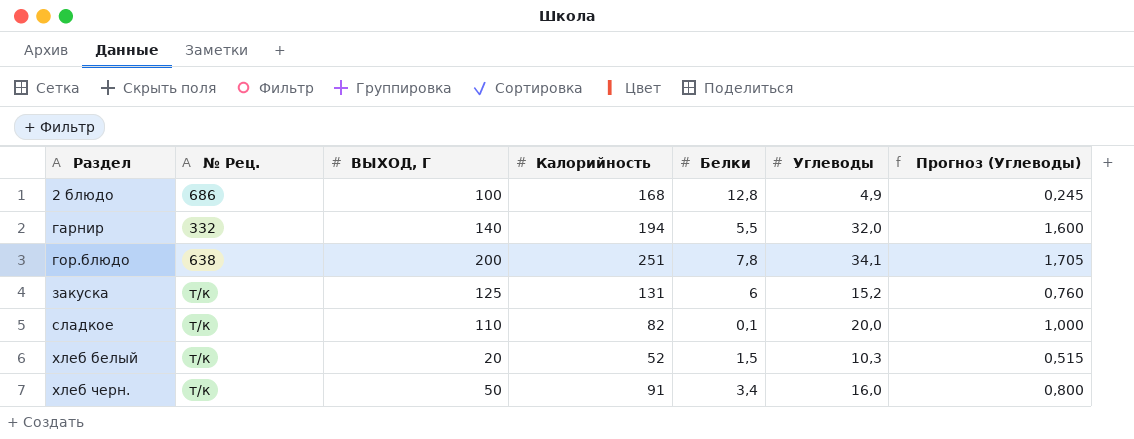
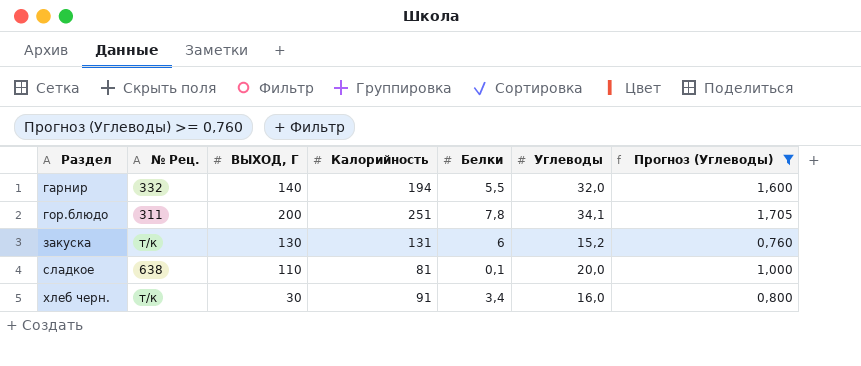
filter: none -> Прогноз (Углеводы) >= 0,760
гор.блюдо | № Рец.: 638 -> 311
закуска | ВЫХОД, Г: 125 -> 130
сладкое | № Рец.: т/к -> 638
сладкое | Калорийность: 82 -> 81
хлеб черн. | ВЫХОД, Г: 50 -> 30

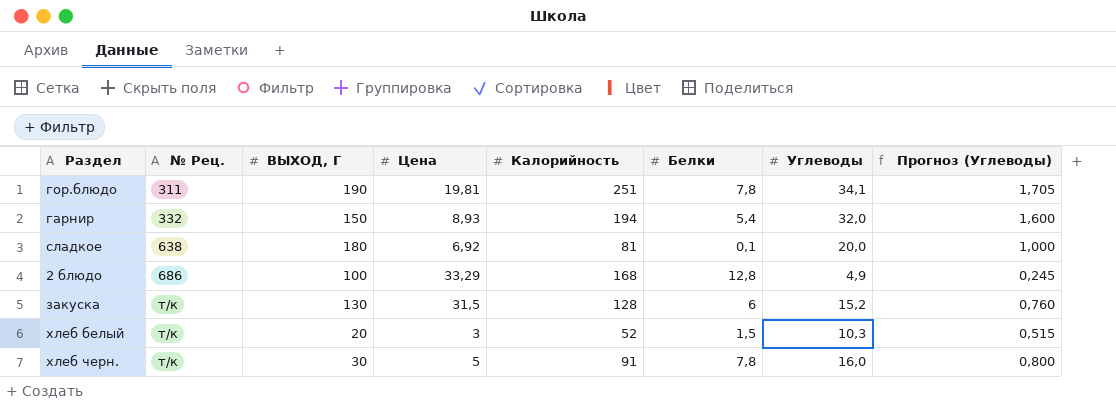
filter: Прогноз (Углеводы) >= 0,760 -> none
row order: Раздел ascending -> № Рец. ascending
column Цена | position: none -> 4
гор.блюдо | ВЫХОД, Г: 200 -> 190
гарнир | ВЫХОД, Г: 140 -> 150
гарнир | Белки: 5,5 -> 5,4
сладкое | ВЫХОД, Г: 110 -> 180
закуска | Калорийность: 131 -> 128
хлеб черн. | Белки: 3,4 -> 7,8

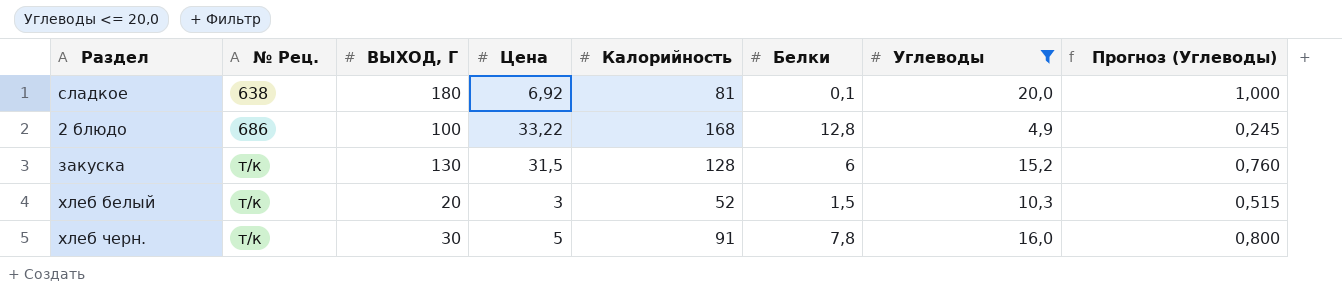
filter: none -> Углеводы <= 20,0
2 блюдо | Цена: 33,29 -> 33,22

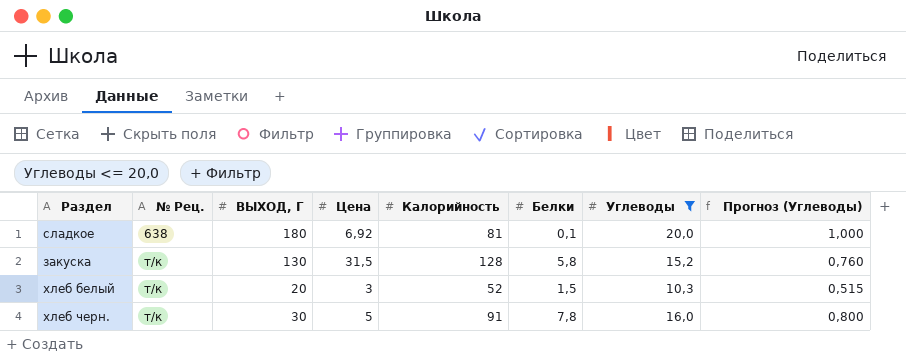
row 2 блюдо: 686 | 100 | 33,22 | 168 | 12,8 | 4,9 | 0,245 -> none
закуска | Белки: 6 -> 5,8

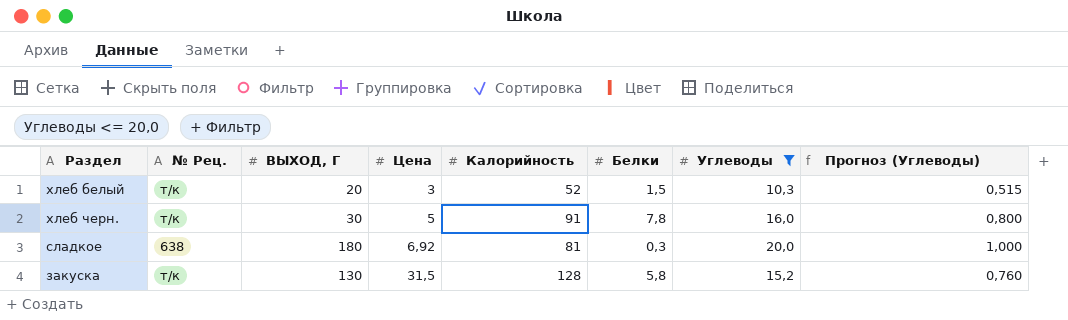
row order: № Рец. ascending -> Цена ascending
сладкое | Белки: 0,1 -> 0,3

